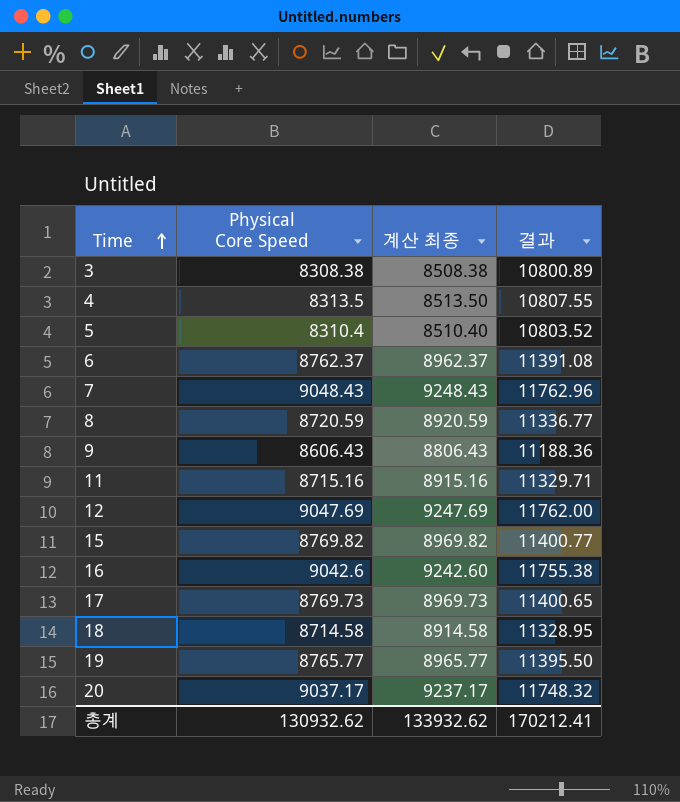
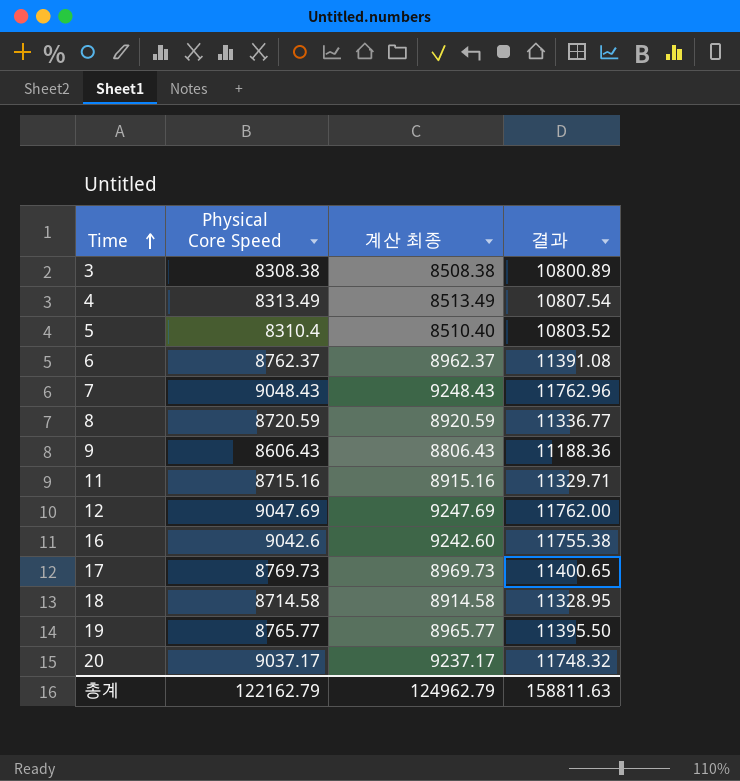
row 15: 8769.82 | 8969.82 | 11400.77 -> none
4 | Physical Core Speed: 8313.5 -> 8313.49
4 | 계산 최종: 8513.50 -> 8513.49
4 | 결과: 10807.55 -> 10807.54
총계 | Physical Core Speed: 130932.62 -> 122162.79
총계 | 계산 최종: 133932.62 -> 124962.79
총계 | 결과: 170212.41 -> 158811.63

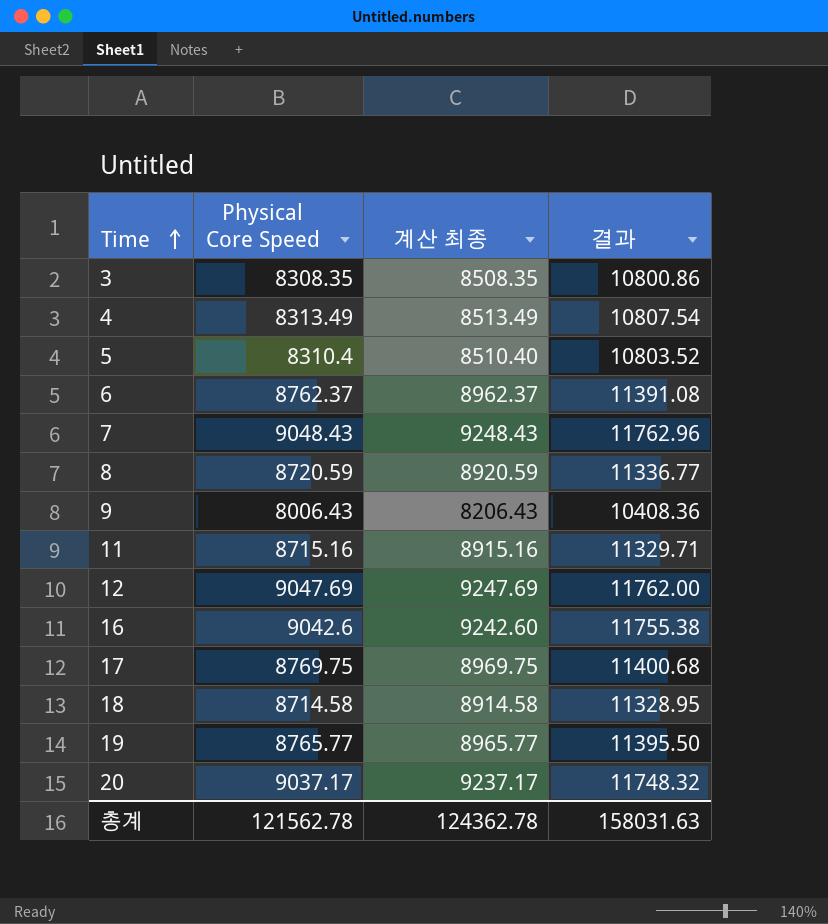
3 | Physical Core Speed: 8308.38 -> 8308.35
3 | 계산 최종: 8508.38 -> 8508.35
3 | 결과: 10800.89 -> 10800.86
9 | Physical Core Speed: 8606.43 -> 8006.43
9 | 계산 최종: 8806.43 -> 8206.43
9 | 결과: 11188.36 -> 10408.36
17 | Physical Core Speed: 8769.73 -> 8769.75
17 | 계산 최종: 8969.73 -> 8969.75
17 | 결과: 11400.65 -> 11400.68
총계 | Physical Core Speed: 122162.79 -> 121562.78
총계 | 계산 최종: 124962.79 -> 124362.78
총계 | 결과: 158811.63 -> 158031.63

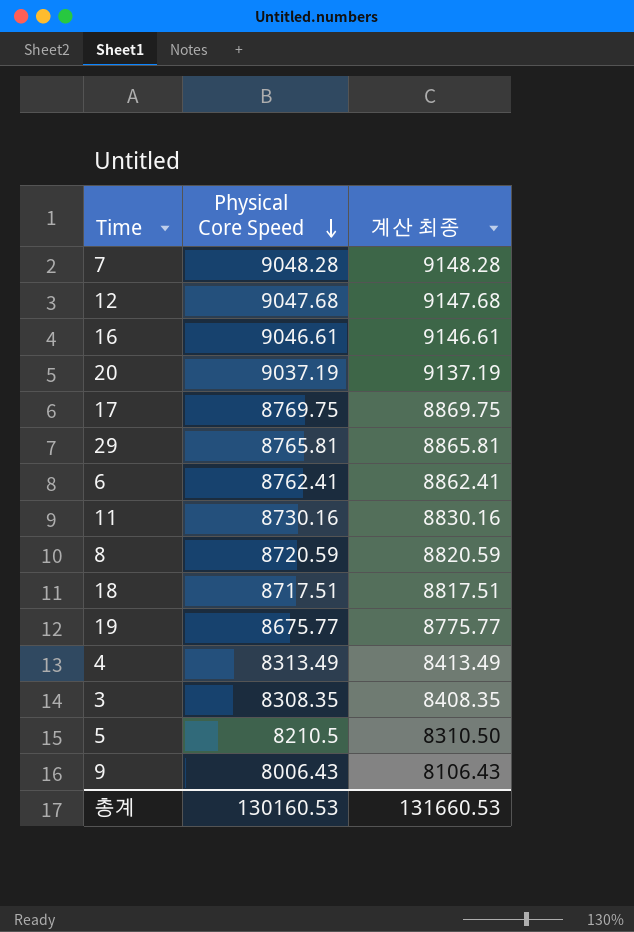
row order: Time ascending -> Physical Core Speed descending
column 결과 | formula: [Physical Core Speed] * 1.3 -> none
column 계산 최종 | formula: [Physical Core Speed] + 200 -> [Physical Core Speed] + 100
7 | Physical Core Speed: 9048.43 -> 9048.28
12 | Physical Core Speed: 9047.69 -> 9047.68
16 | Physical Core Speed: 9042.6 -> 9046.61
20 | Physical Core Speed: 9037.17 -> 9037.19
row 29: none -> 8765.81 | 8865.81
6 | Physical Core Speed: 8762.37 -> 8762.41
11 | Physical Core Speed: 8715.16 -> 8730.16
18 | Physical Core Speed: 8714.58 -> 8717.51
19 | Physical Core Speed: 8765.77 -> 8675.77
5 | Physical Core Speed: 8310.4 -> 8210.5
총계 | Physical Core Speed: 121562.78 -> 130160.53
총계 | 계산 최종: 124362.78 -> 131660.53

